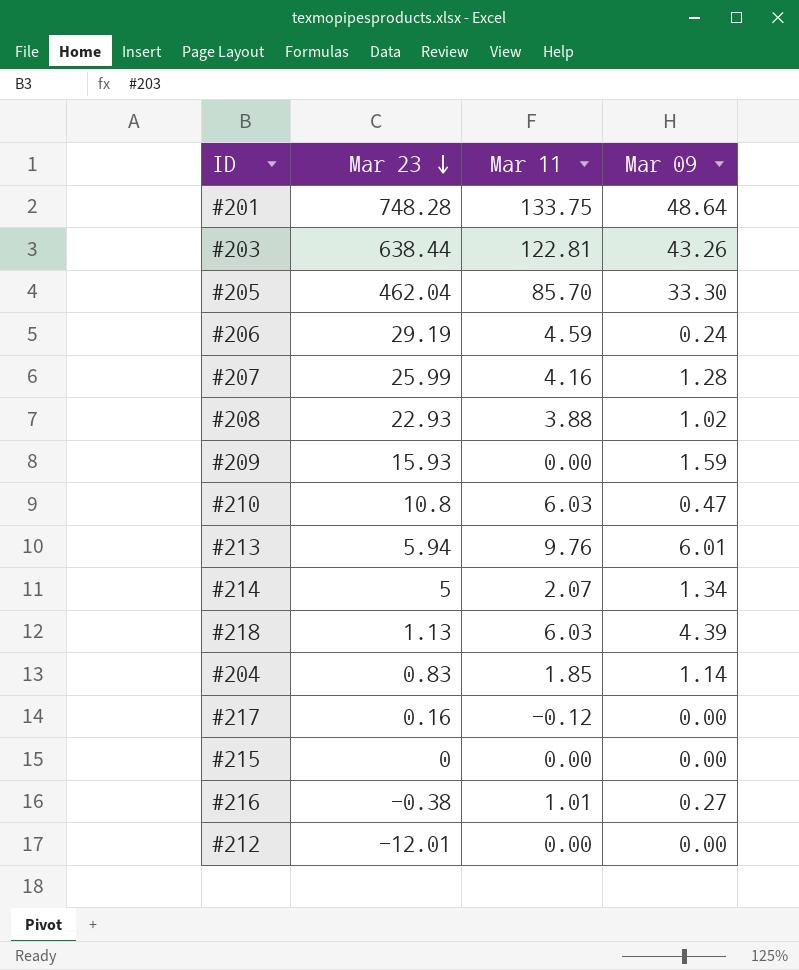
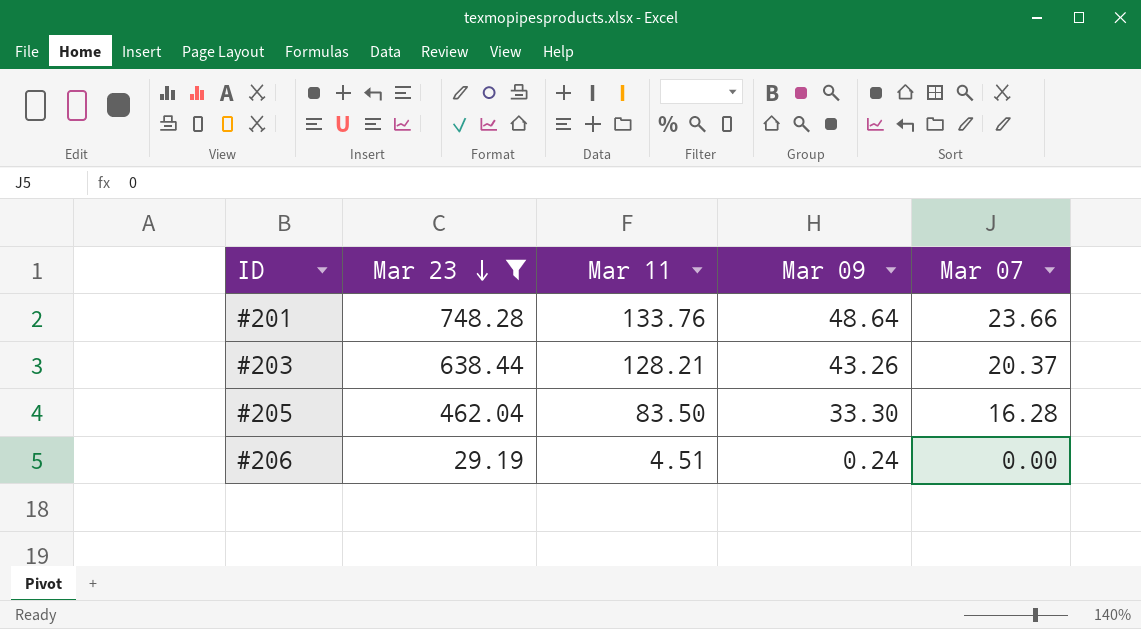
filter: none -> Mar 23 >= 29.19
column Mar 07 | position: none -> 5
#201 | Mar 11: 133.75 -> 133.76
#203 | Mar 11: 122.81 -> 128.21
#205 | Mar 11: 85.70 -> 83.50
#206 | Mar 11: 4.59 -> 4.51

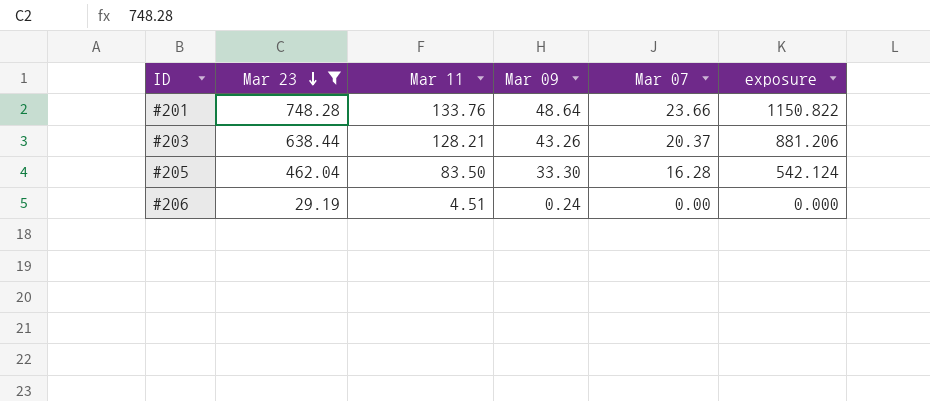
column exposure | formula: none -> [Mar 09] * [Mar 07]

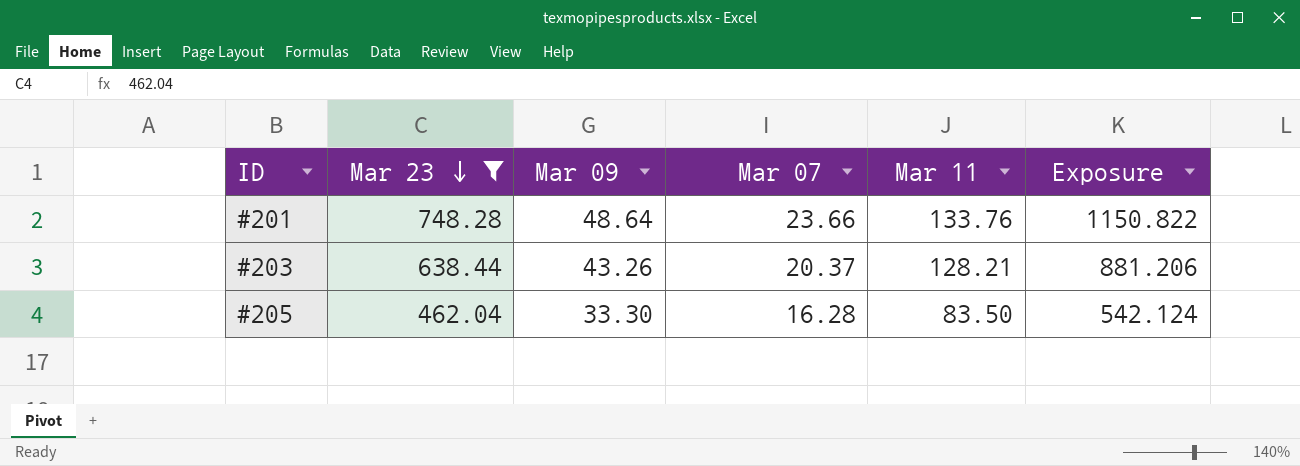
column Mar 11 | position: 3 -> 5
column name: exposure -> Exposure
row #206: 29.19 | 4.51 | 0.24 | 0.00 | 0.000 -> none

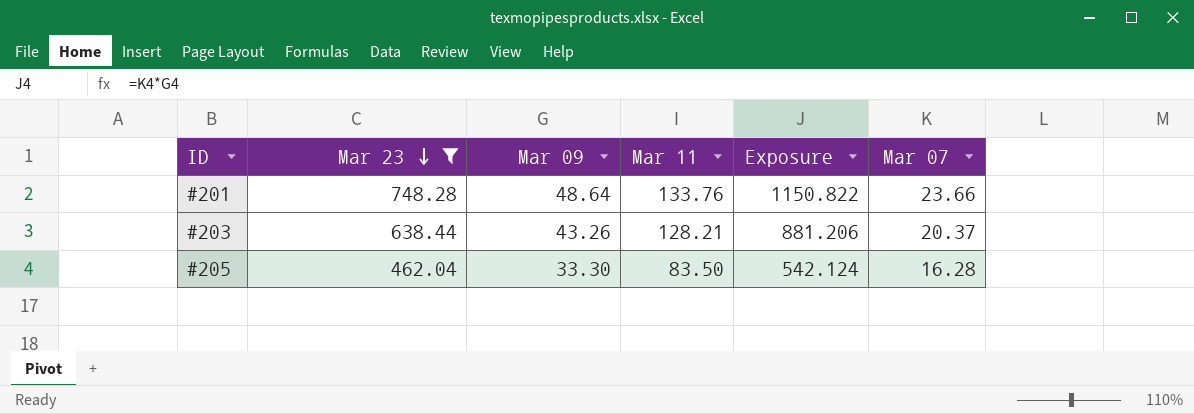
column Mar 07 | position: 4 -> 6

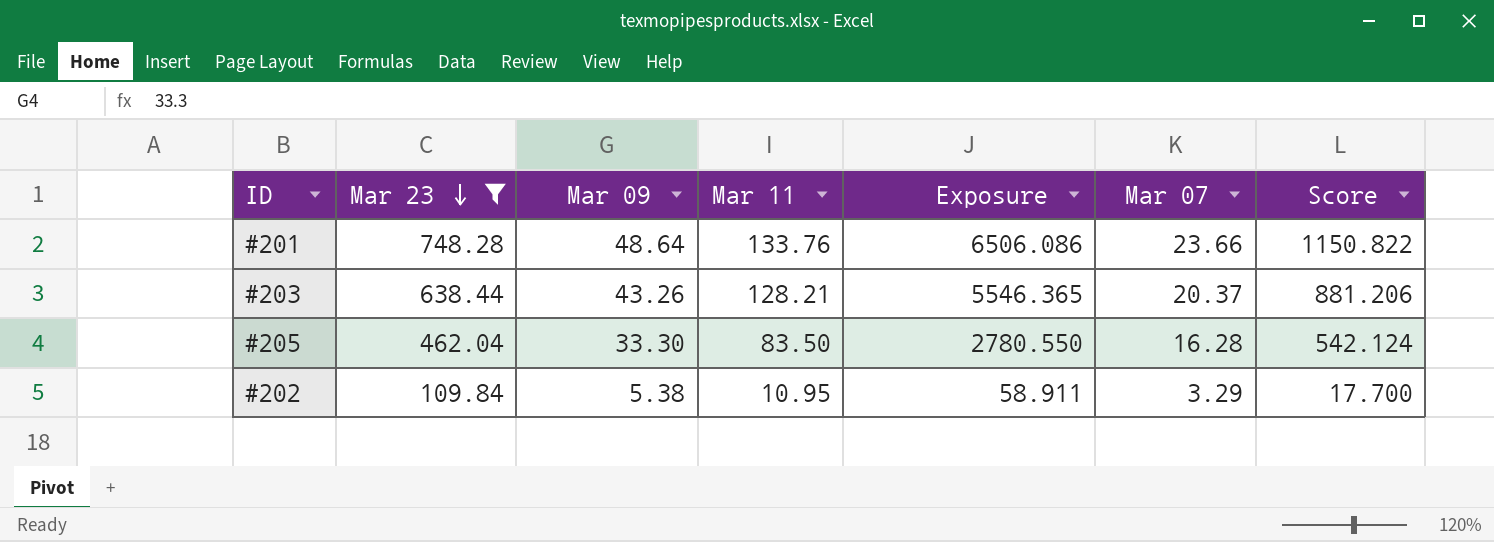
column Exposure | formula: [Mar 09] * [Mar 07] -> [Mar 09] * [Mar 11]
column Score | formula: none -> [Mar 09] * [Mar 07]
row #202: none -> 109.84 | 5.38 | 10.95 | 58.911 | 3.29 | 17.700

